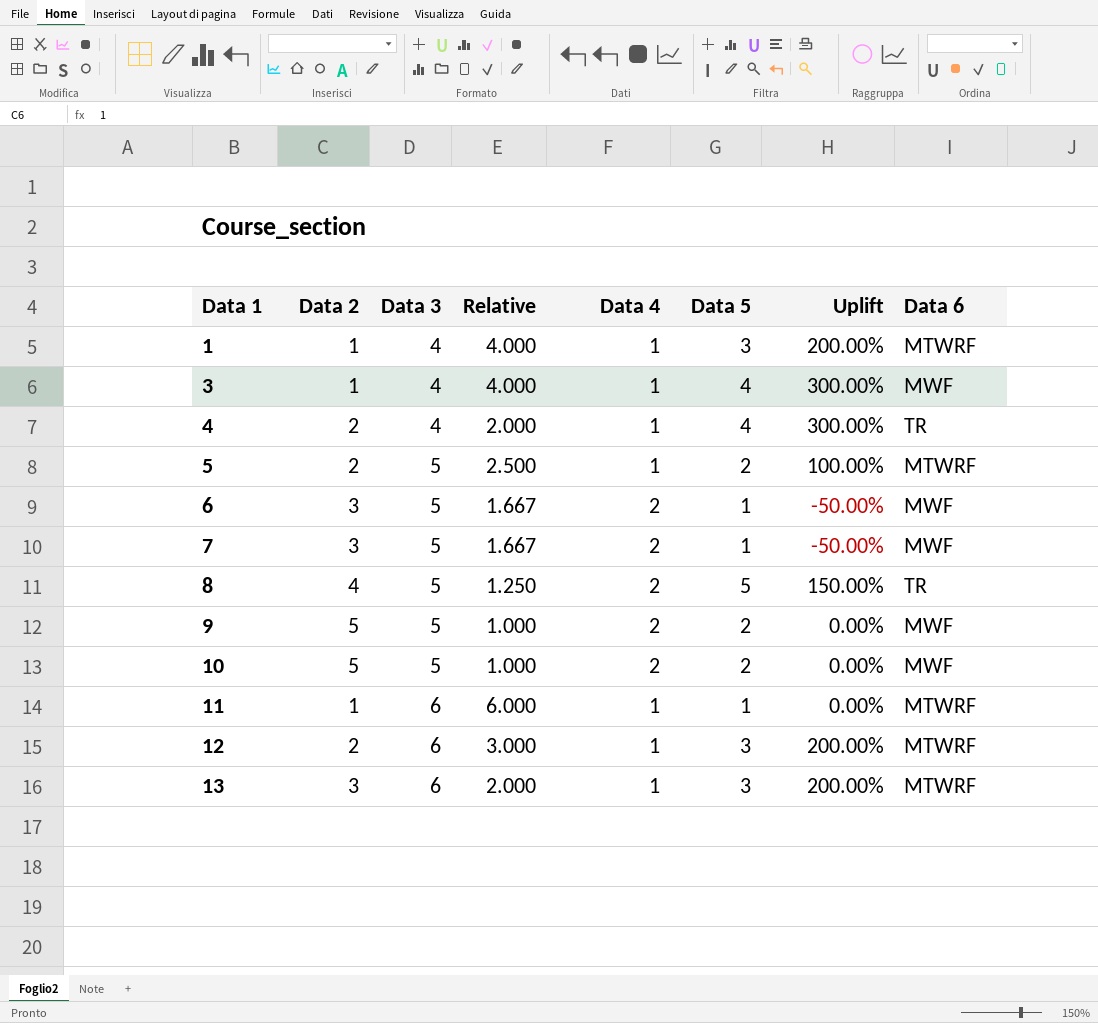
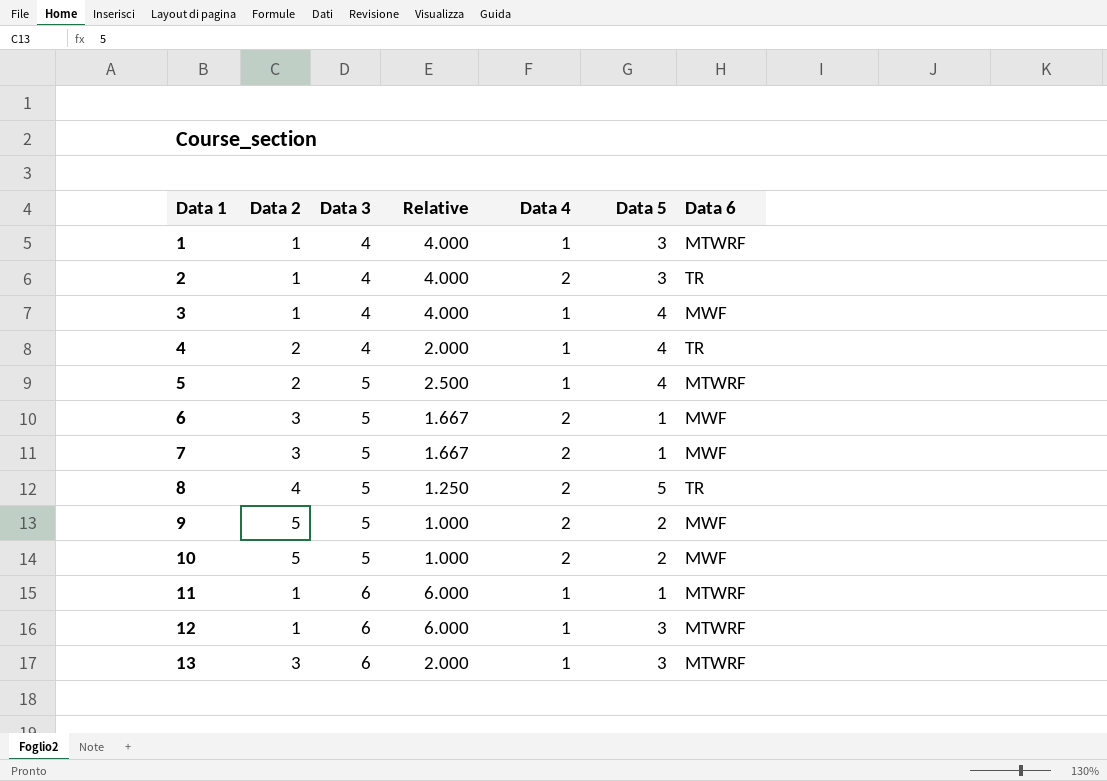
column Uplift | formula: ([Data 5] - [Data 4]) / [Data 4] -> none
row 2: none -> 1 | 4 | 4.000 | 2 | 3 | TR
5 | Data 5: 2 -> 4
12 | Data 2: 2 -> 1
12 | Relative: 3.000 -> 6.000

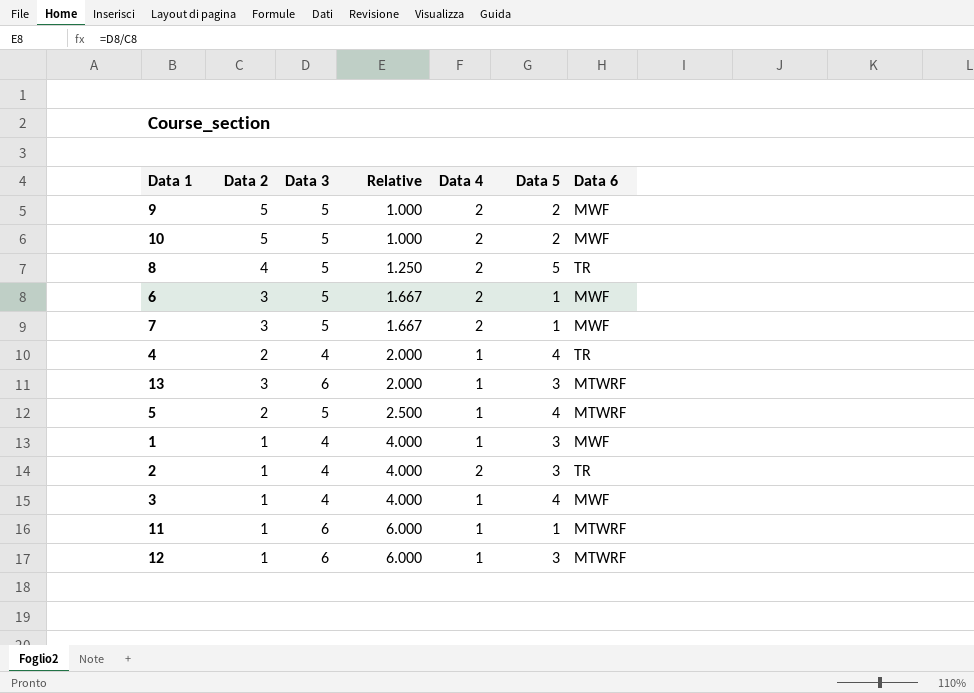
row order: Data 1 ascending -> Relative ascending
1 | Data 6: MTWRF -> MWF

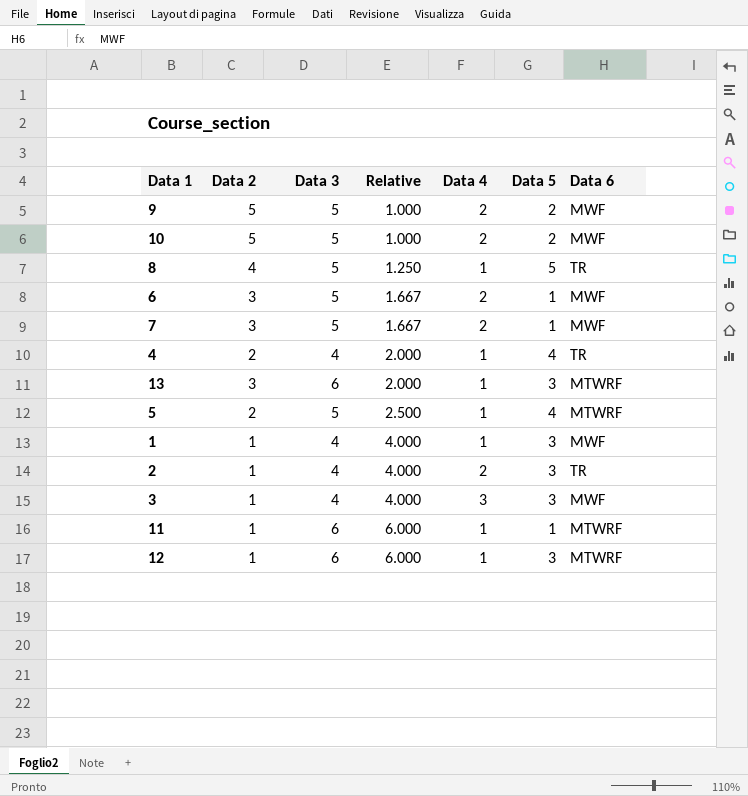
8 | Data 4: 2 -> 1
3 | Data 4: 1 -> 3
3 | Data 5: 4 -> 3

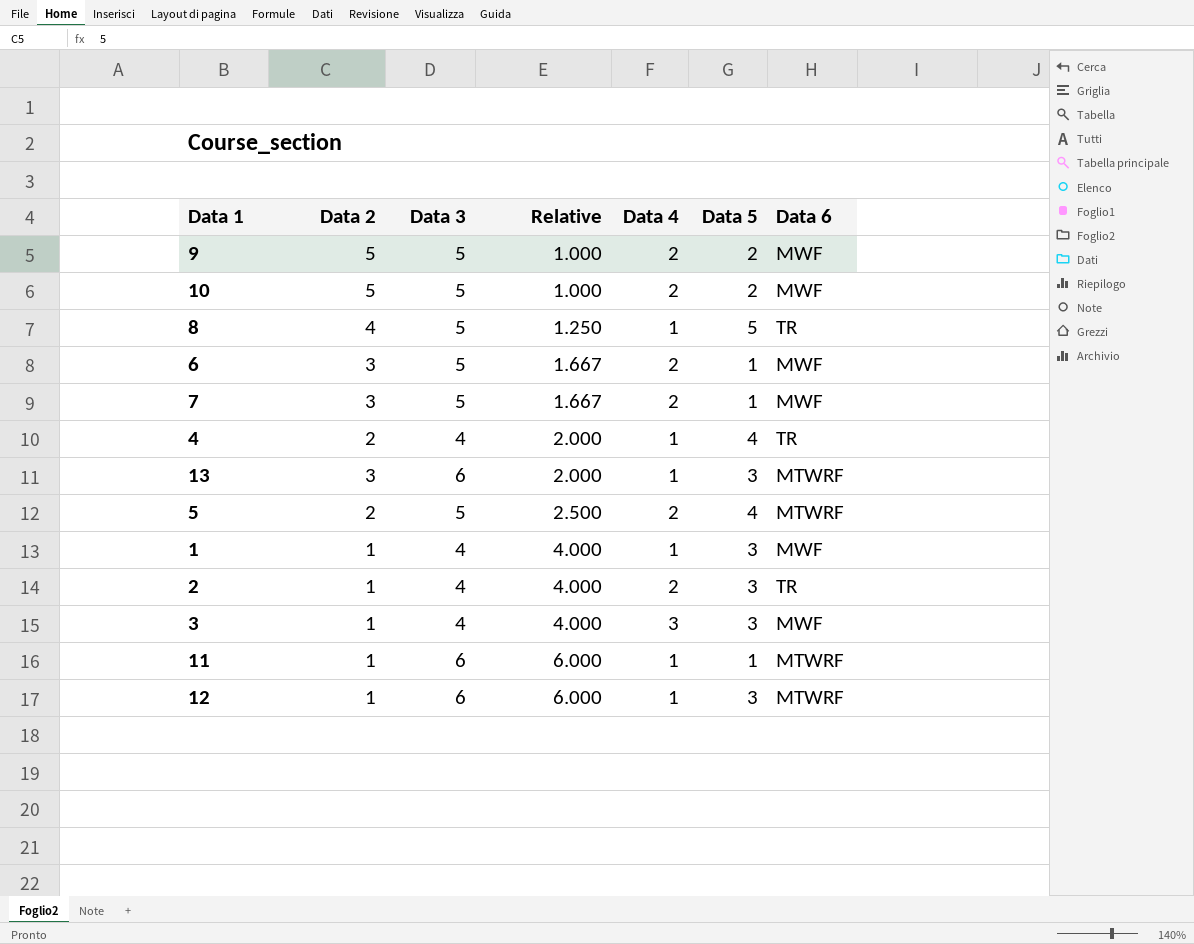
5 | Data 4: 1 -> 2

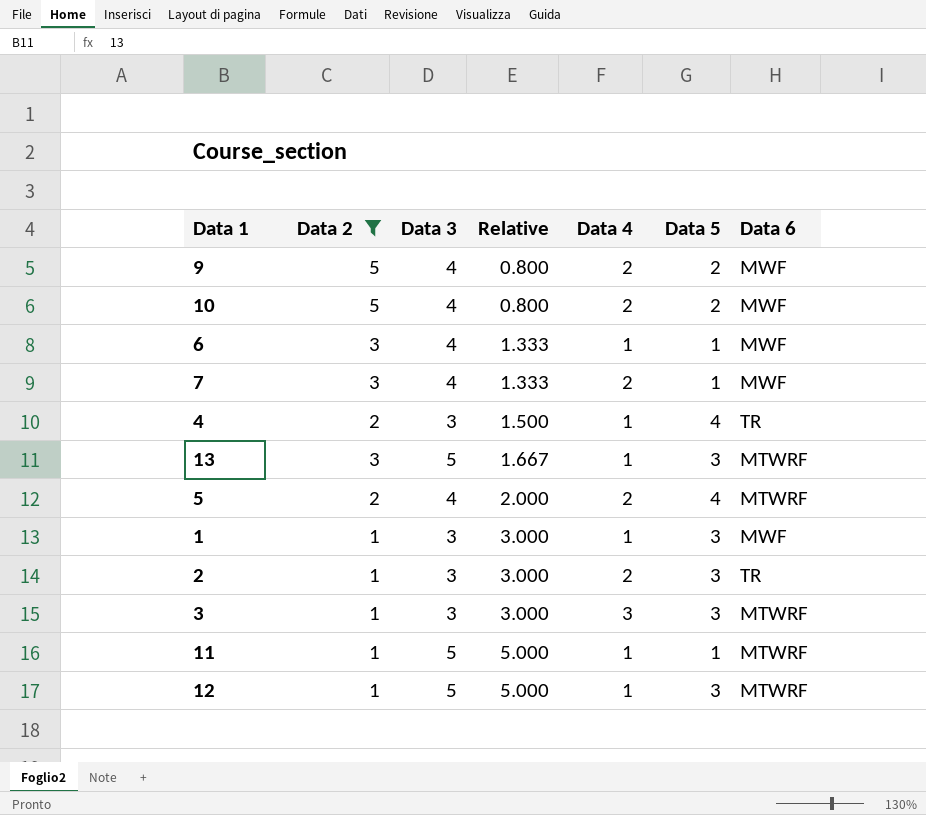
filter: none -> Data 2 != 4
9 | Data 3: 5 -> 4
9 | Relative: 1.000 -> 0.800
10 | Data 3: 5 -> 4
10 | Relative: 1.000 -> 0.800
6 | Data 3: 5 -> 4
6 | Relative: 1.667 -> 1.333
6 | Data 4: 2 -> 1
7 | Data 3: 5 -> 4
7 | Relative: 1.667 -> 1.333
4 | Data 3: 4 -> 3
4 | Relative: 2.000 -> 1.500
13 | Data 3: 6 -> 5
13 | Relative: 2.000 -> 1.667
5 | Data 3: 5 -> 4
5 | Relative: 2.500 -> 2.000
1 | Data 3: 4 -> 3
1 | Relative: 4.000 -> 3.000
2 | Data 3: 4 -> 3
2 | Relative: 4.000 -> 3.000
3 | Data 3: 4 -> 3
3 | Relative: 4.000 -> 3.000
3 | Data 6: MWF -> MTWRF
11 | Data 3: 6 -> 5
11 | Relative: 6.000 -> 5.000
12 | Data 3: 6 -> 5
12 | Relative: 6.000 -> 5.000

